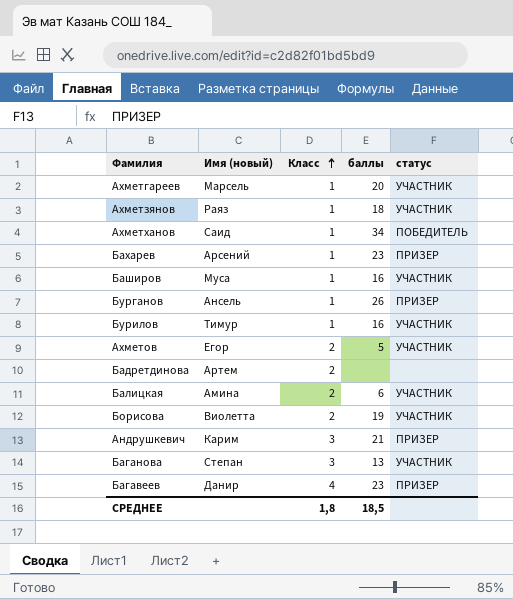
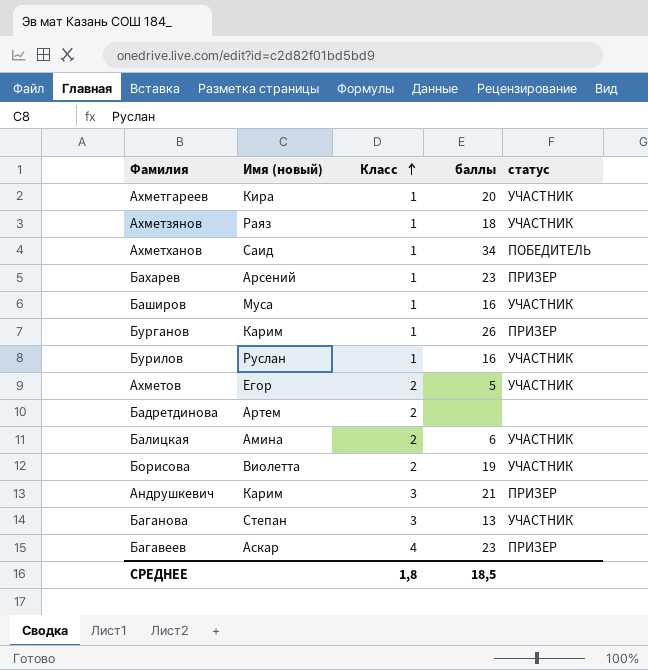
Ахметгареев | Имя (новый): Марсель -> Кира
Бурганов | Имя (новый): Ансель -> Карим
Бурилов | Имя (новый): Тимур -> Руслан
Багавеев | Имя (новый): Данир -> Аскар

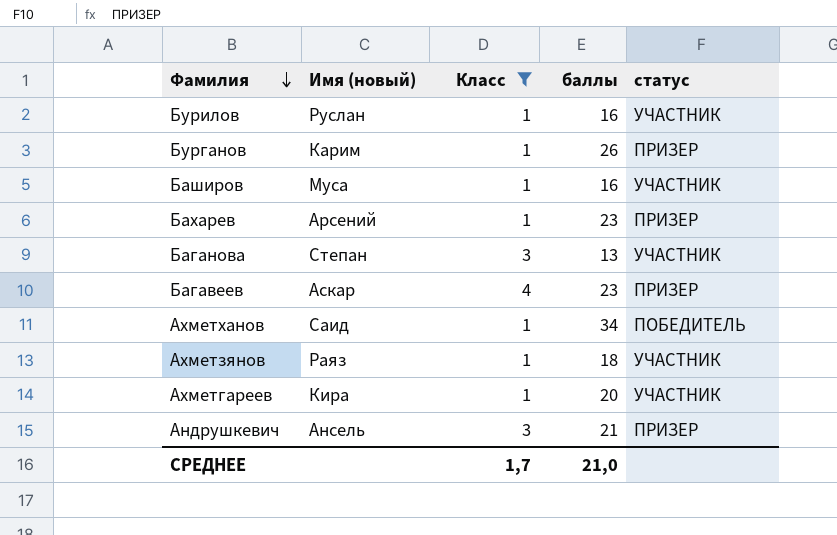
filter: none -> Класс != 2
row order: Класс ascending -> Фамилия descending
Андрушкевич | Имя (новый): Карим -> Ансель
СРЕДНЕЕ | Класс: 1,8 -> 1,7
СРЕДНЕЕ | баллы: 18,5 -> 21,0

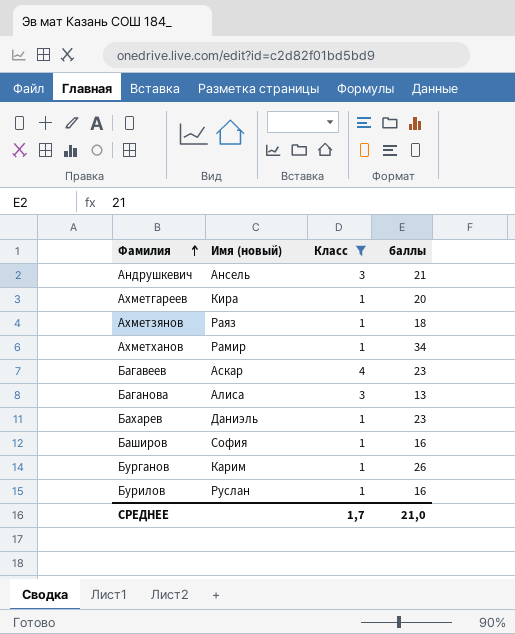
row order: Фамилия descending -> Фамилия ascending
column статус | position: 5 -> none
Ахметханов | Имя (новый): Саид -> Рамир
Баганова | Имя (новый): Степан -> Алиса
Бахарев | Имя (новый): Арсений -> Даниэль
Баширов | Имя (новый): Муса -> София

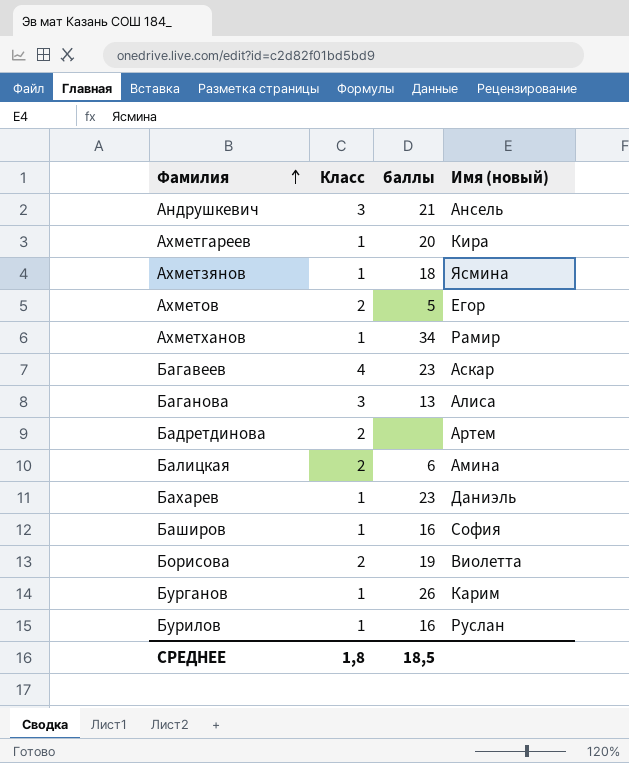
filter: Класс != 2 -> none
column Имя (новый) | position: 2 -> 4
Ахметзянов | Имя (новый): Раяз -> Ясмина
СРЕДНЕЕ | Класс: 1,7 -> 1,8
СРЕДНЕЕ | баллы: 21,0 -> 18,5

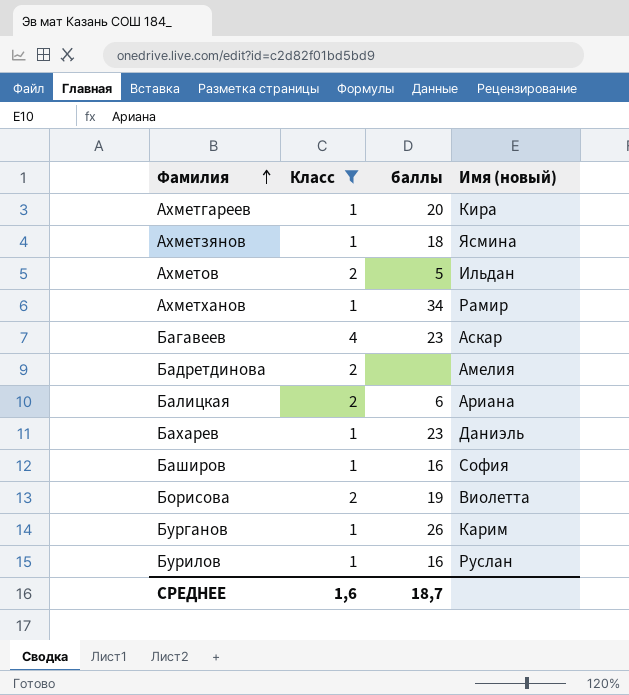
filter: none -> Класс != 3
Ахметов | Имя (новый): Егор -> Ильдан
Бадретдинова | Имя (новый): Артем -> Амелия
Балицкая | Имя (новый): Амина -> Ариана
СРЕДНЕЕ | Класс: 1,8 -> 1,6
СРЕДНЕЕ | баллы: 18,5 -> 18,7

